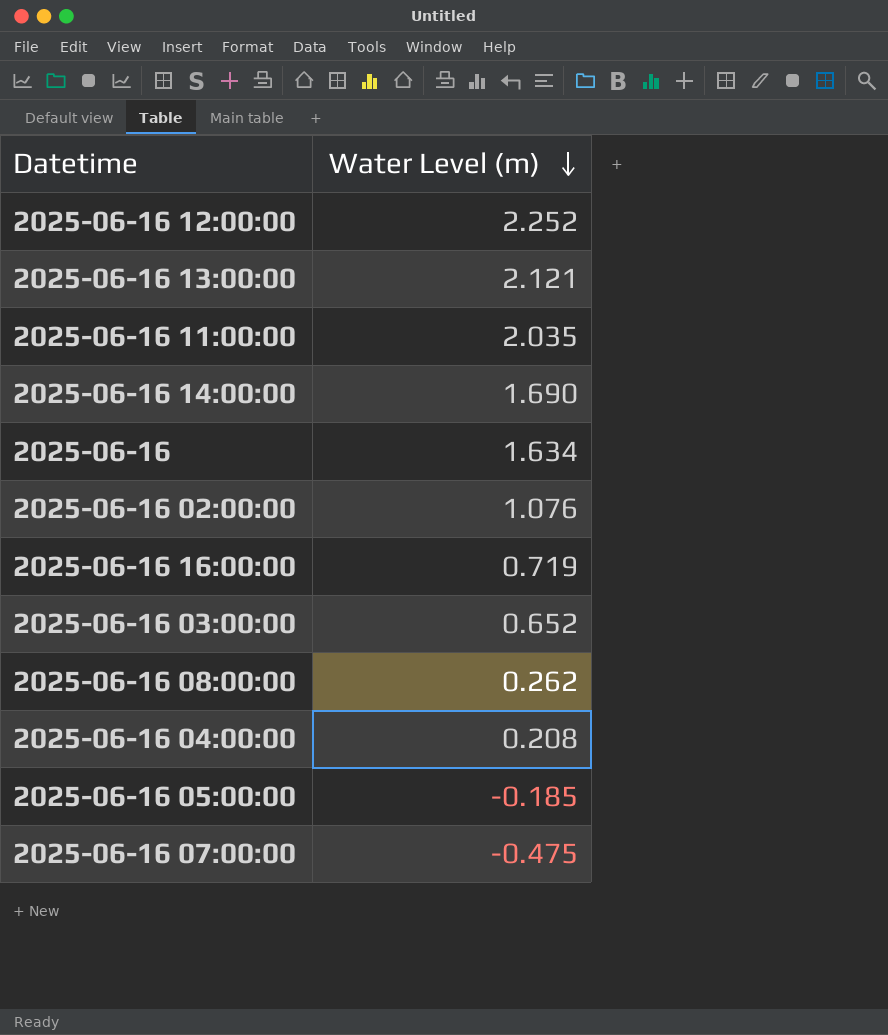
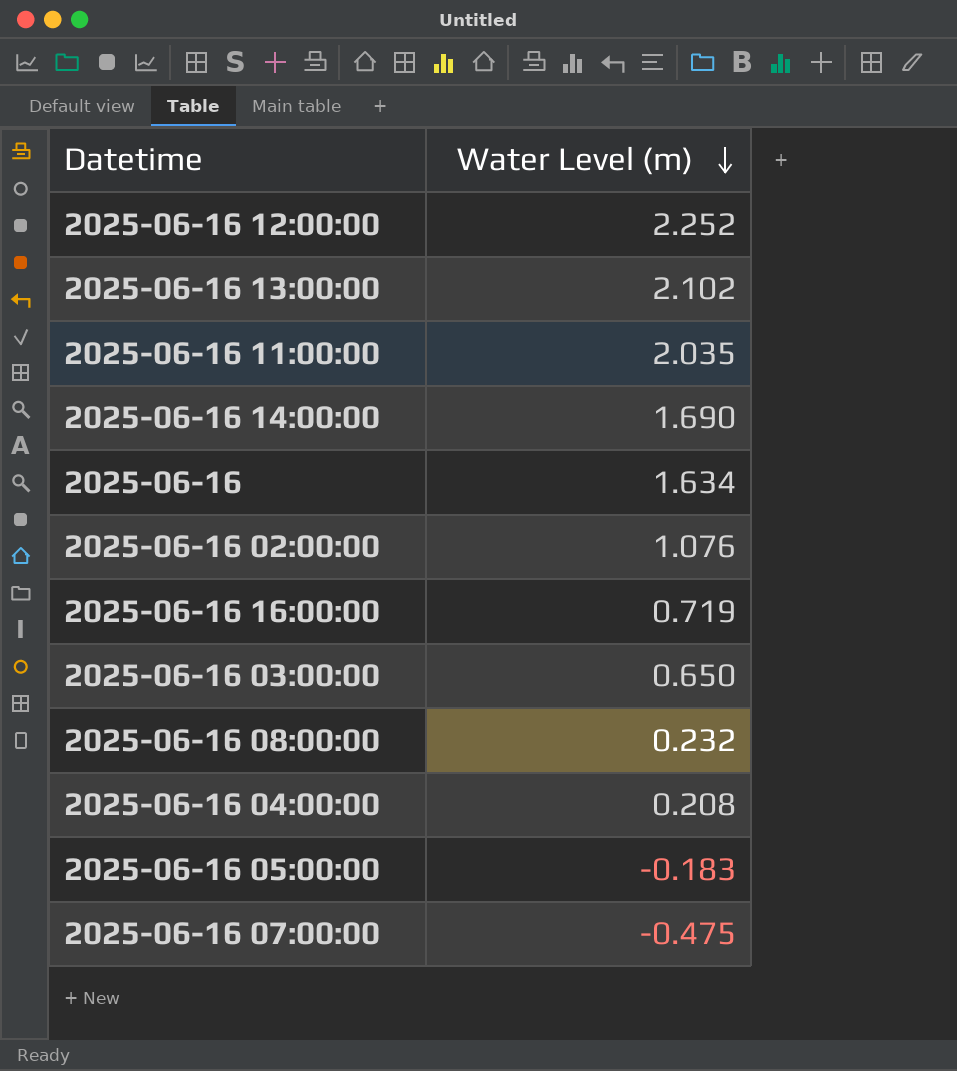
2025-06-16 13:00:00 | Water Level (m): 2.121 -> 2.102
2025-06-16 03:00:00 | Water Level (m): 0.652 -> 0.650
2025-06-16 08:00:00 | Water Level (m): 0.262 -> 0.232
2025-06-16 05:00:00 | Water Level (m): -0.185 -> -0.183

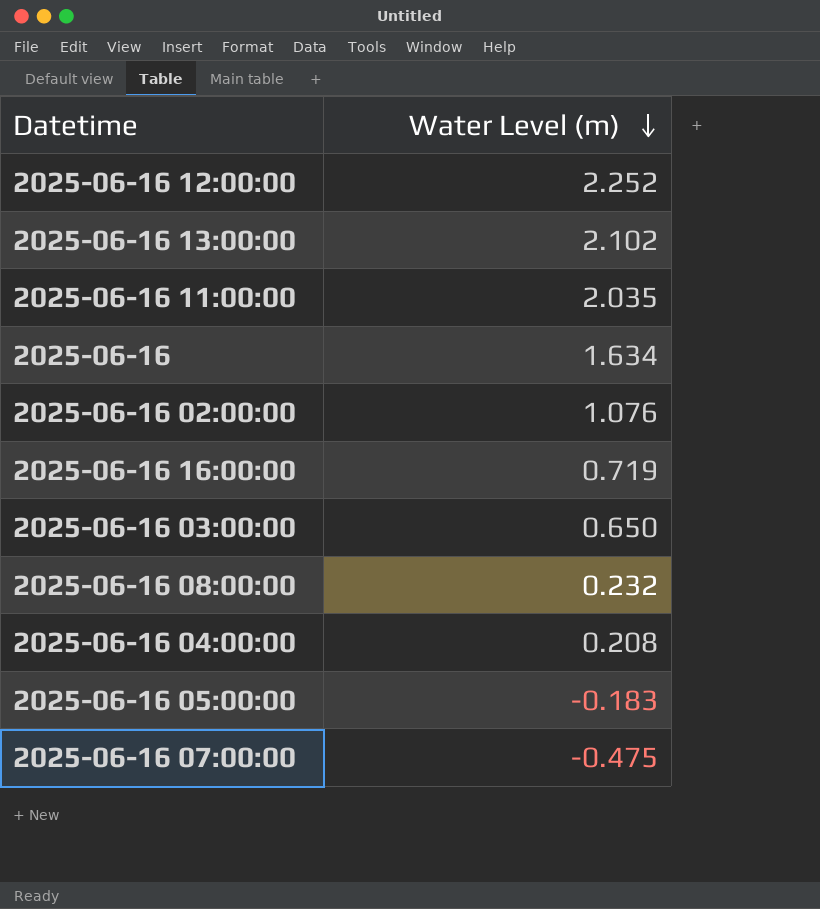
row 2025-06-16 14:00:00: 1.690 -> none

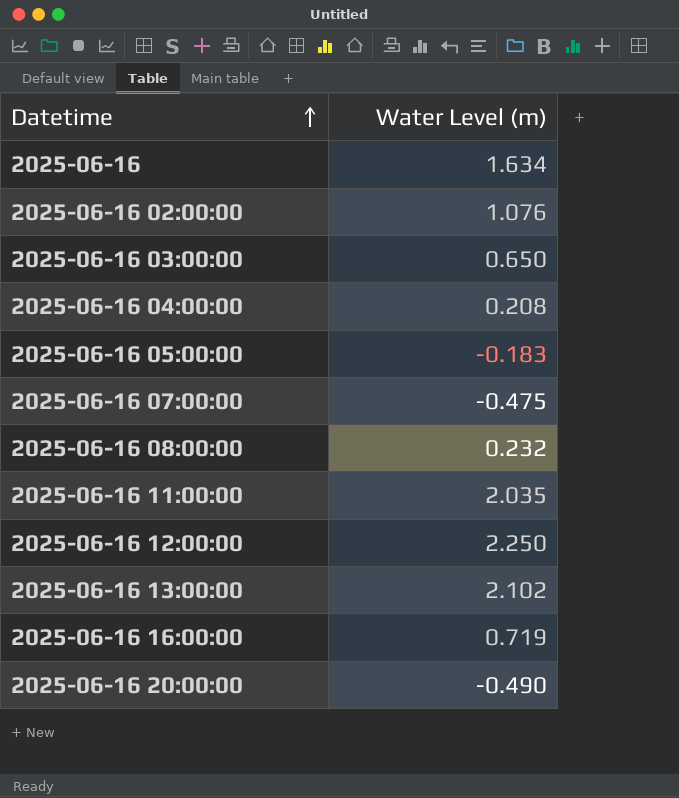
row order: Water Level (m) descending -> Datetime ascending
2025-06-16 12:00:00 | Water Level (m): 2.252 -> 2.250
row 2025-06-16 20:00:00: none -> -0.490

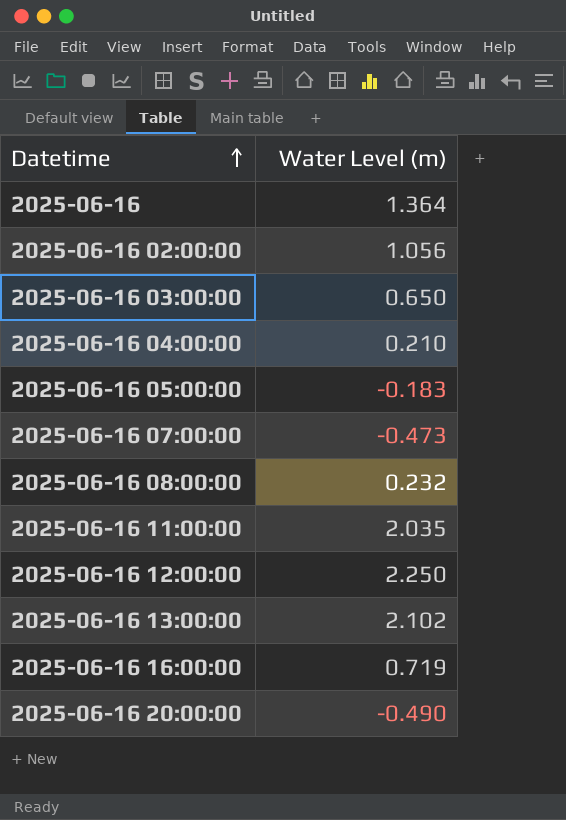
2025-06-16 | Water Level (m): 1.634 -> 1.364
2025-06-16 02:00:00 | Water Level (m): 1.076 -> 1.056
2025-06-16 04:00:00 | Water Level (m): 0.208 -> 0.210
2025-06-16 07:00:00 | Water Level (m): -0.475 -> -0.473

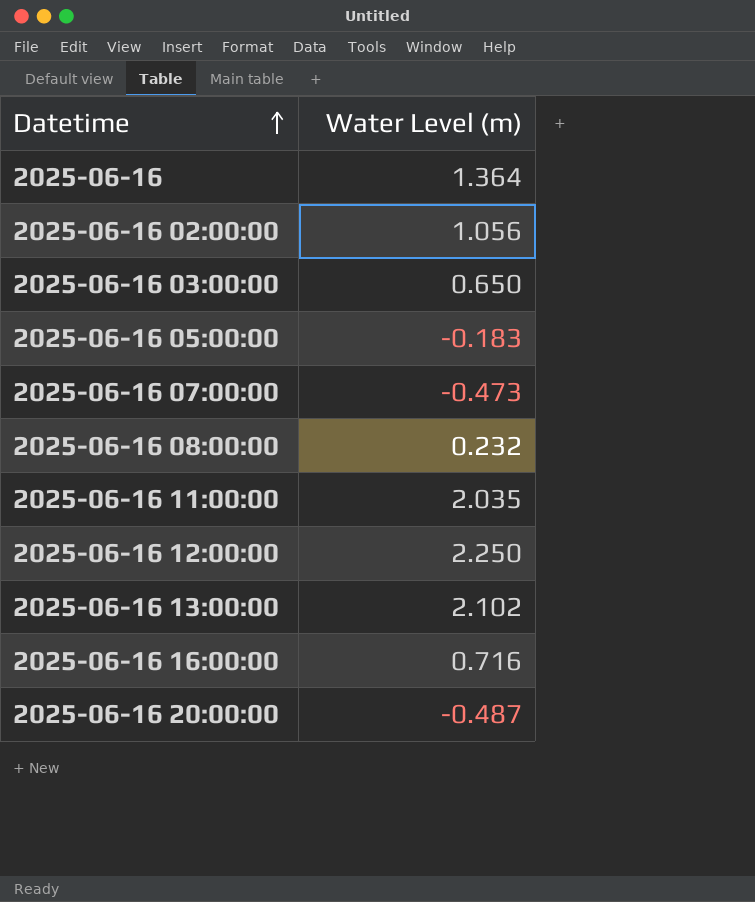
row 2025-06-16 04:00:00: 0.210 -> none
2025-06-16 16:00:00 | Water Level (m): 0.719 -> 0.716
2025-06-16 20:00:00 | Water Level (m): -0.490 -> -0.487

